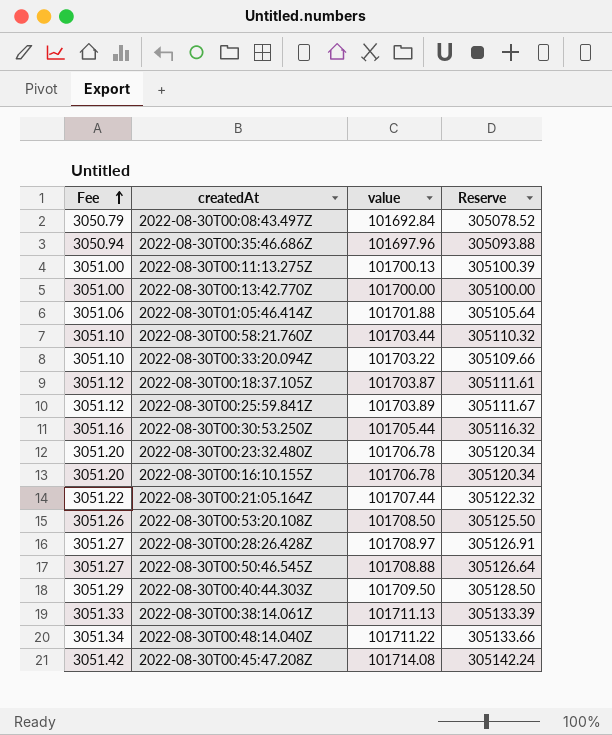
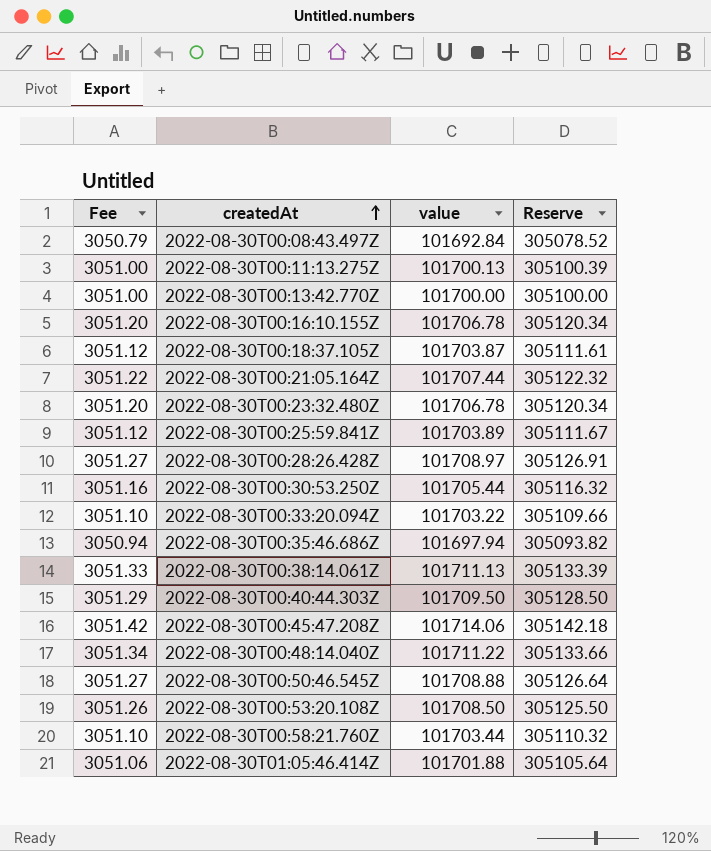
row order: Fee ascending -> createdAt ascending
2022-08-30T00:35:46.686Z | value: 101697.96 -> 101697.94
2022-08-30T00:35:46.686Z | Reserve: 305093.88 -> 305093.82
2022-08-30T00:45:47.208Z | value: 101714.08 -> 101714.06
2022-08-30T00:45:47.208Z | Reserve: 305142.24 -> 305142.18

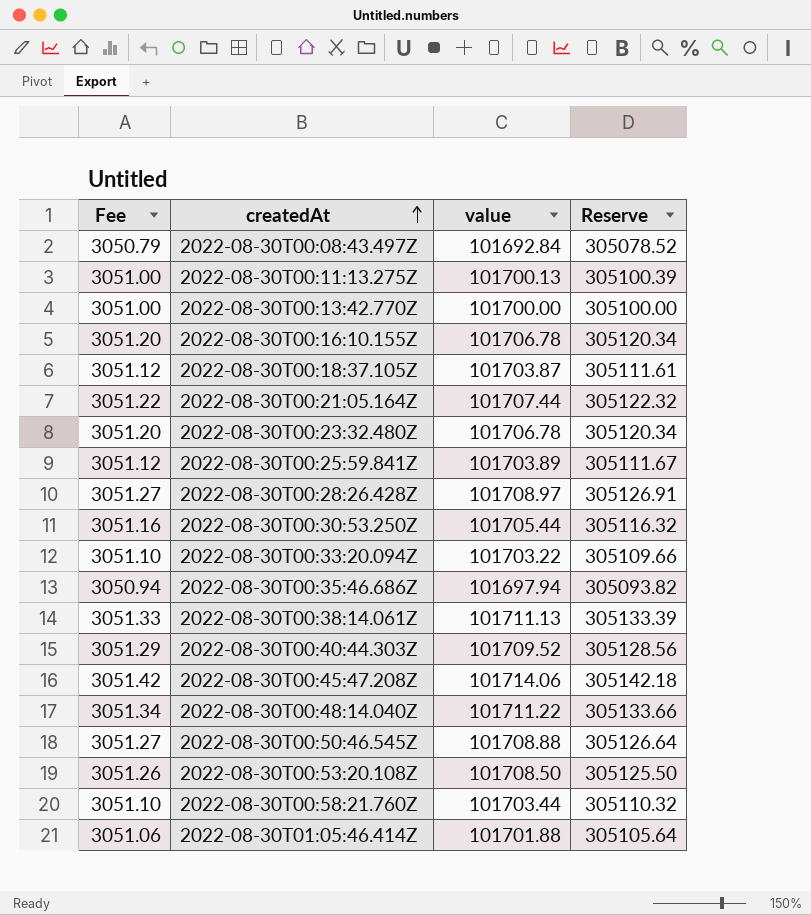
2022-08-30T00:40:44.303Z | value: 101709.50 -> 101709.52
2022-08-30T00:40:44.303Z | Reserve: 305128.50 -> 305128.56

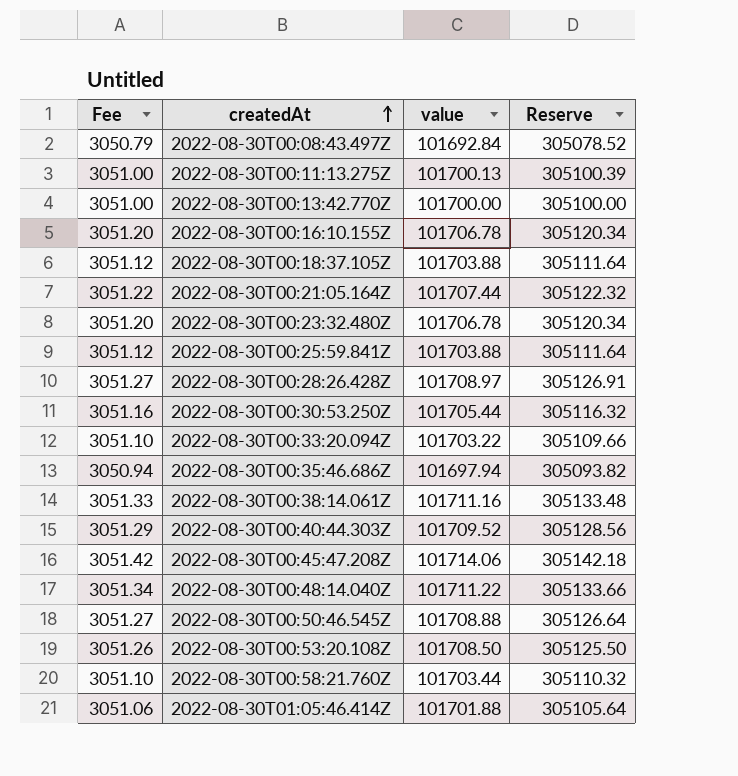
2022-08-30T00:18:37.105Z | value: 101703.87 -> 101703.88
2022-08-30T00:18:37.105Z | Reserve: 305111.61 -> 305111.64
2022-08-30T00:25:59.841Z | value: 101703.89 -> 101703.88
2022-08-30T00:25:59.841Z | Reserve: 305111.67 -> 305111.64
2022-08-30T00:38:14.061Z | value: 101711.13 -> 101711.16
2022-08-30T00:38:14.061Z | Reserve: 305133.39 -> 305133.48

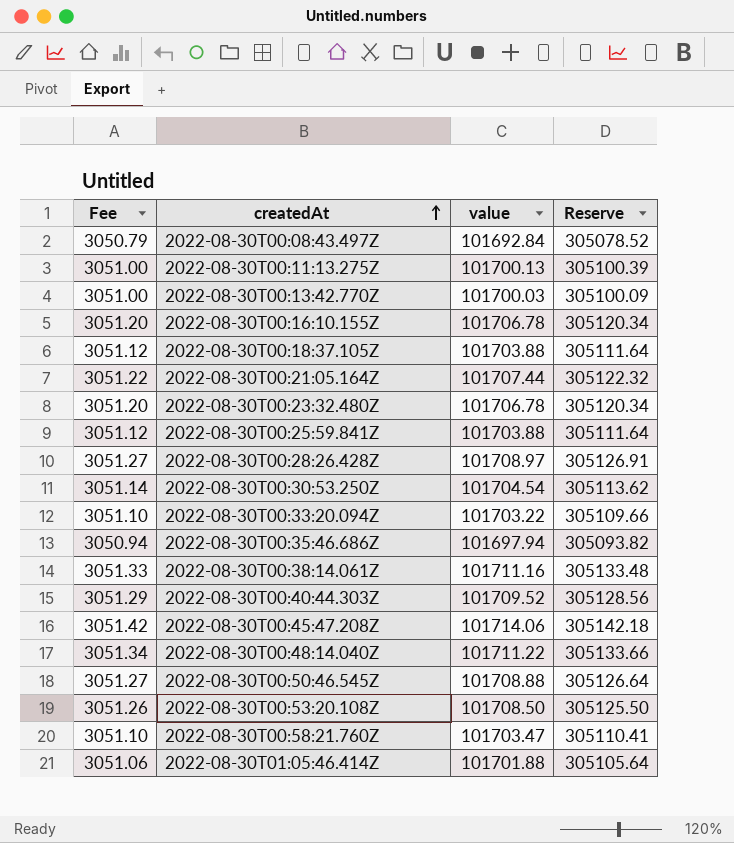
2022-08-30T00:13:42.770Z | value: 101700.00 -> 101700.03
2022-08-30T00:13:42.770Z | Reserve: 305100.00 -> 305100.09
2022-08-30T00:30:53.250Z | Fee: 3051.16 -> 3051.14
2022-08-30T00:30:53.250Z | value: 101705.44 -> 101704.54
2022-08-30T00:30:53.250Z | Reserve: 305116.32 -> 305113.62
2022-08-30T00:58:21.760Z | value: 101703.44 -> 101703.47
2022-08-30T00:58:21.760Z | Reserve: 305110.32 -> 305110.41

